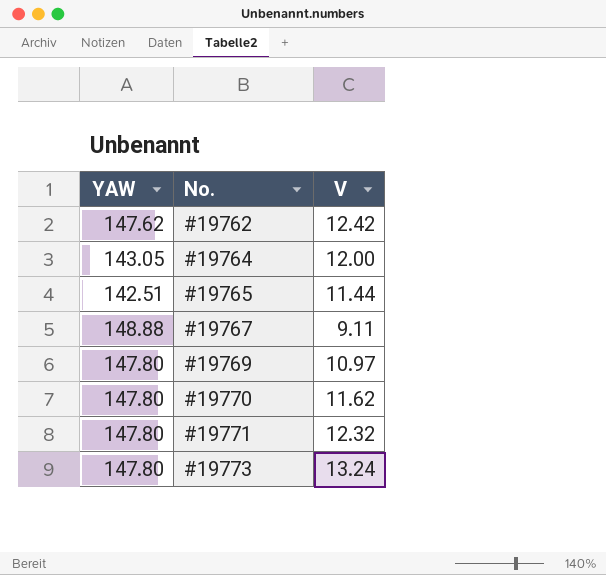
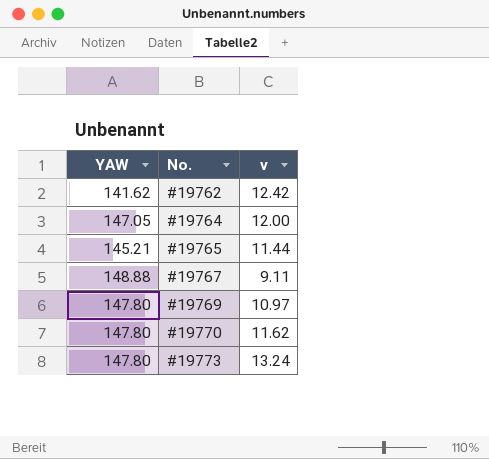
column name: V -> v
row #19771: 147.80 | 12.32 -> none
#19762 | YAW: 147.62 -> 141.62
#19764 | YAW: 143.05 -> 147.05
#19765 | YAW: 142.51 -> 145.21

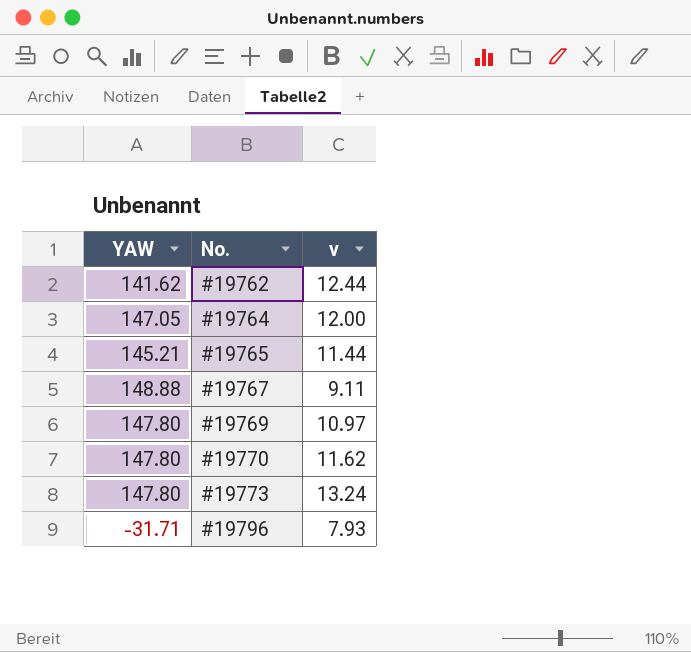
#19762 | v: 12.42 -> 12.44
row #19796: none -> -31.71 | 7.93

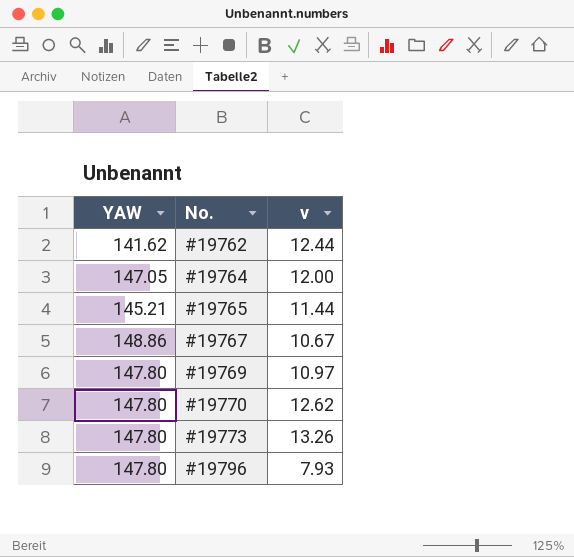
#19767 | YAW: 148.88 -> 148.86
#19767 | v: 9.11 -> 10.67
#19770 | v: 11.62 -> 12.62
#19773 | v: 13.24 -> 13.26
#19796 | YAW: -31.71 -> 147.80

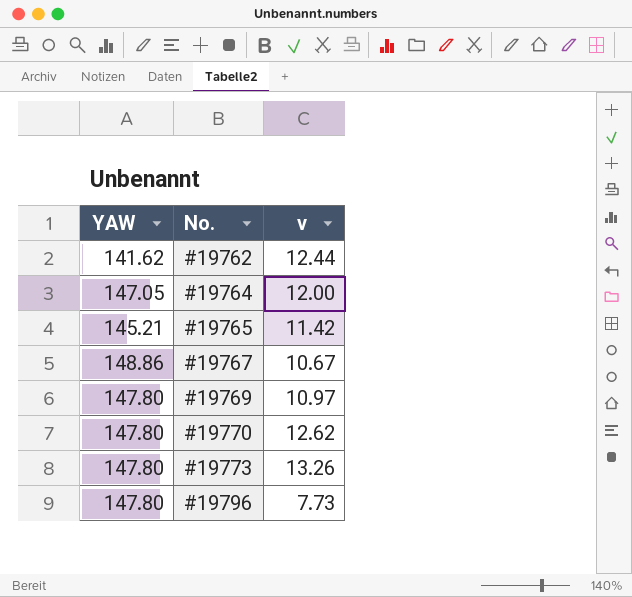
#19765 | v: 11.44 -> 11.42
#19796 | v: 7.93 -> 7.73

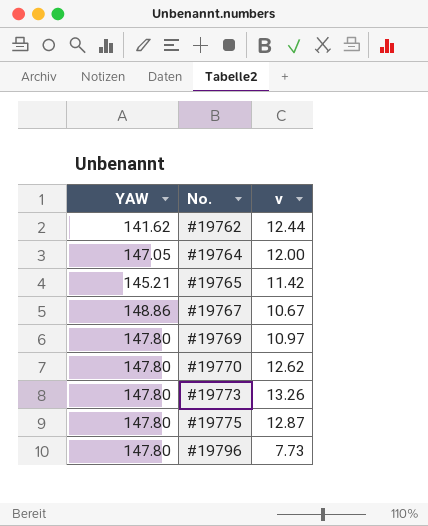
row #19775: none -> 147.80 | 12.87

